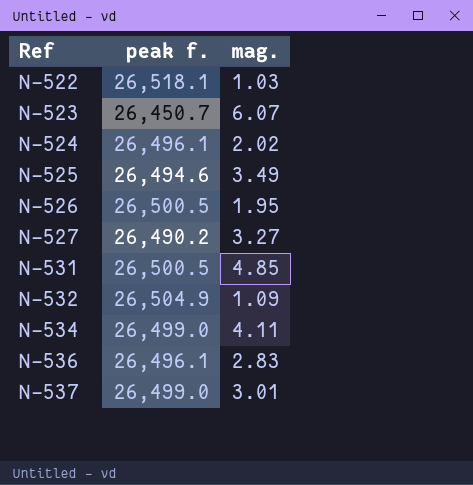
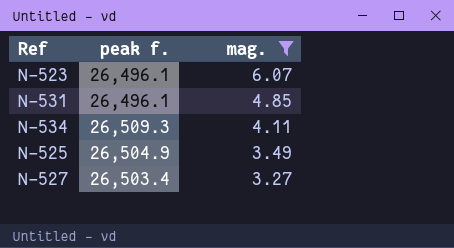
filter: none -> mag. >= 3.27
row order: Ref ascending -> mag. descending
N-523 | peak f.: 26,450.7 -> 26,496.1
N-531 | peak f.: 26,500.5 -> 26,496.1
N-534 | peak f.: 26,499.0 -> 26,509.3
N-525 | peak f.: 26,494.6 -> 26,504.9
N-527 | peak f.: 26,490.2 -> 26,503.4

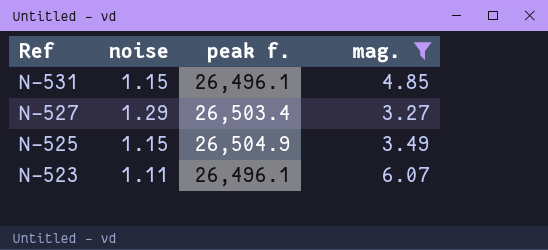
row order: mag. descending -> Ref descending
column noise | position: none -> 2
row N-534: 26,509.3 | 4.11 -> none

